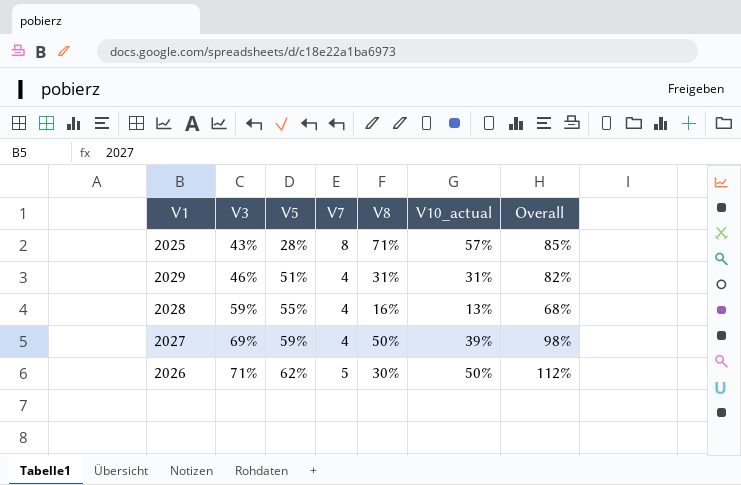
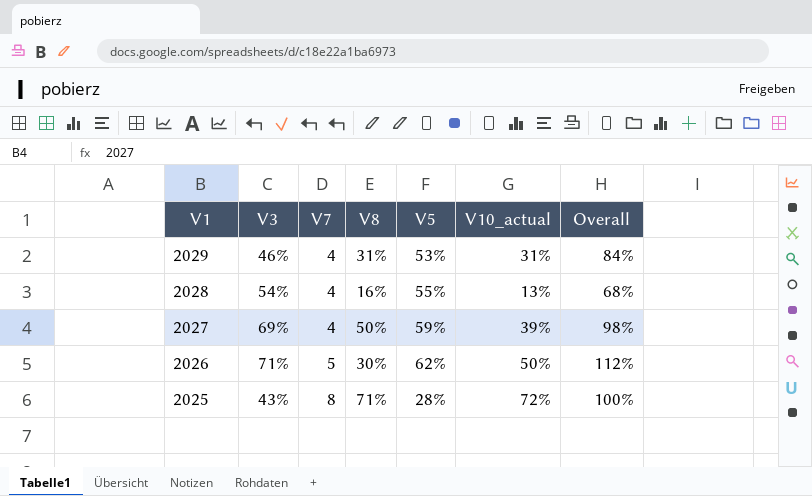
row order: V3 ascending -> V1 descending
column V5 | position: 3 -> 5
2029 | V5: 51% -> 53%
2029 | Overall: 82% -> 84%
2028 | V3: 59% -> 54%
2025 | V10_actual: 57% -> 72%
2025 | Overall: 85% -> 100%

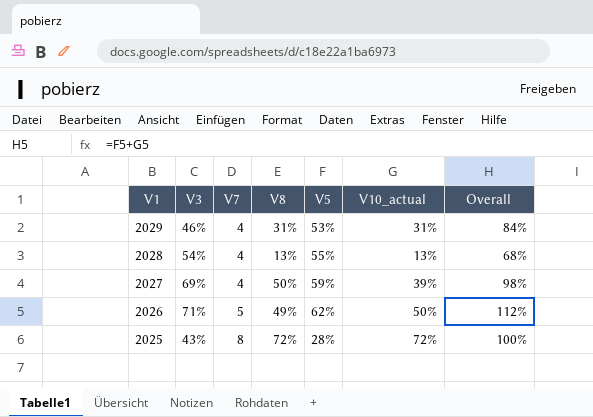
2028 | V8: 16% -> 13%
2026 | V8: 30% -> 49%
2025 | V8: 71% -> 72%

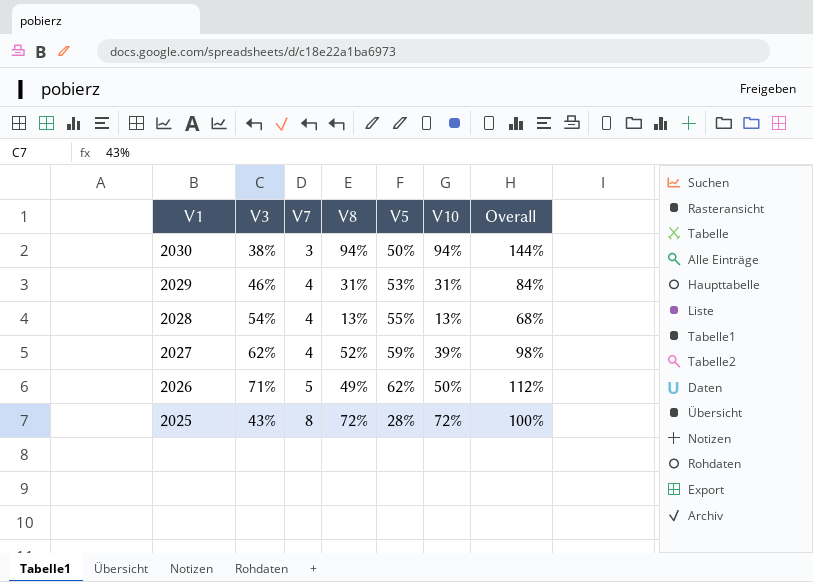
column name: V10_actual -> V10
row 2030: none -> 38% | 3 | 94% | 50% | 94% | 144%
2027 | V3: 69% -> 62%
2027 | V8: 50% -> 52%

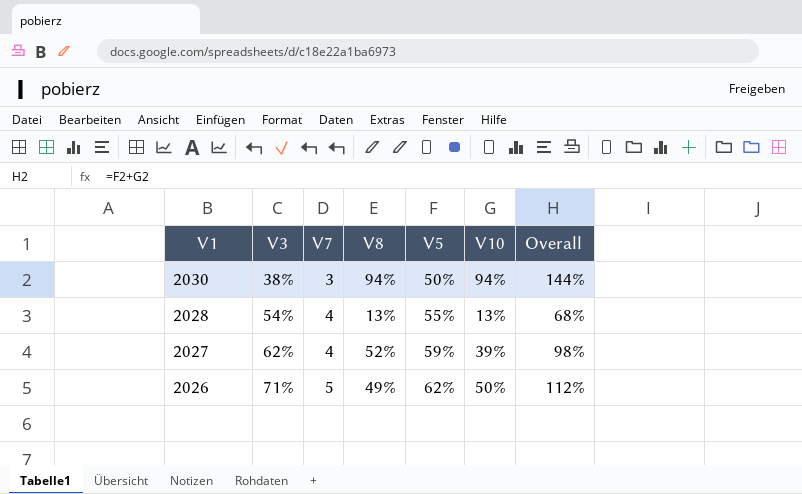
row 2029: 46% | 4 | 31% | 53% | 31% | 84% -> none
row 2025: 43% | 8 | 72% | 28% | 72% | 100% -> none

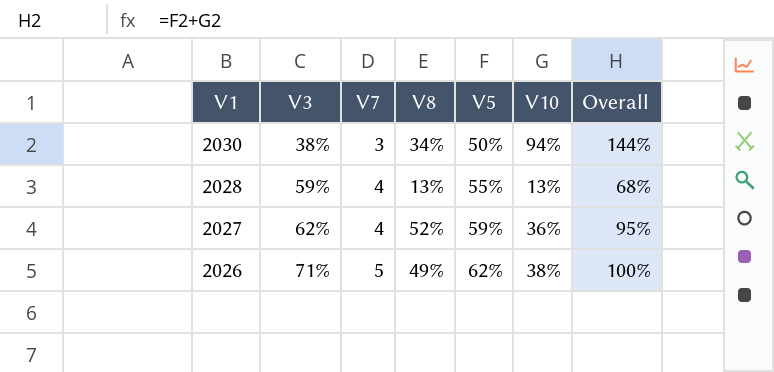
2030 | V8: 94% -> 34%
2028 | V3: 54% -> 59%
2027 | V10: 39% -> 36%
2027 | Overall: 98% -> 95%
2026 | V10: 50% -> 38%
2026 | Overall: 112% -> 100%

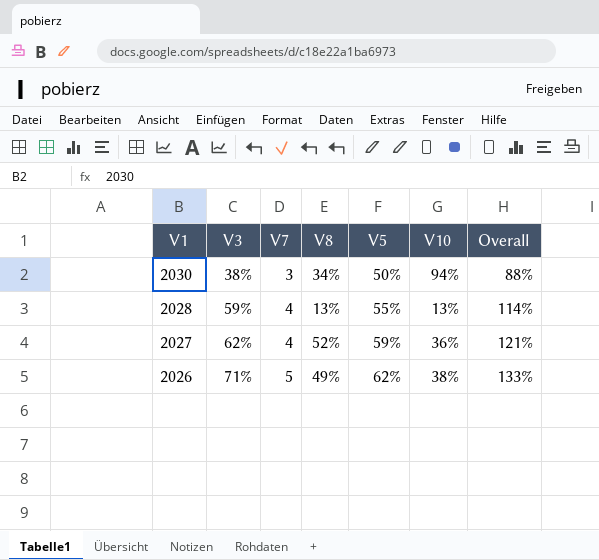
column Overall | formula: [V5] + [V10] -> [V3] + [V5]

